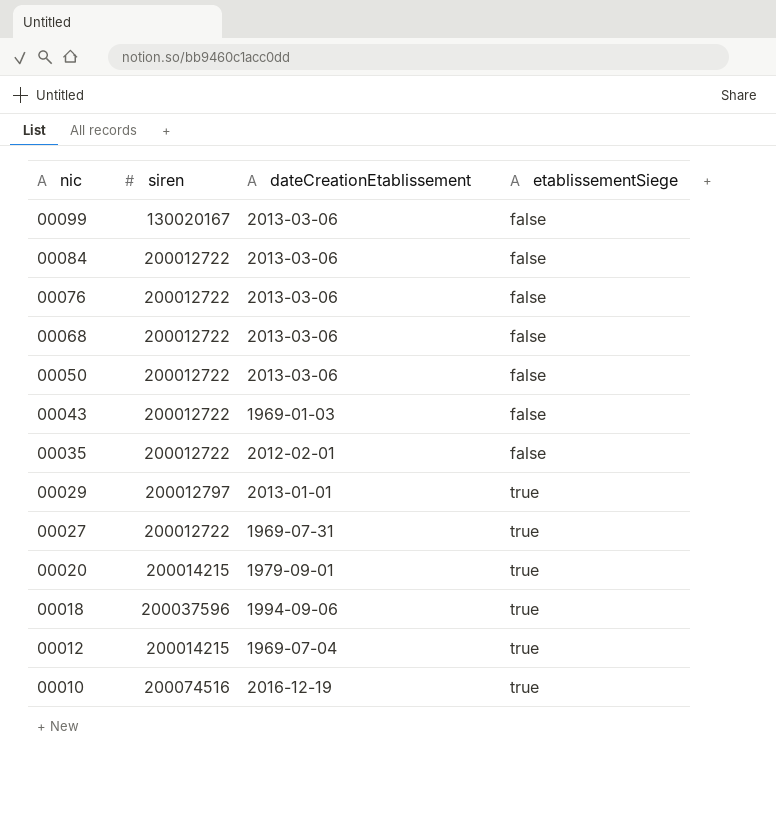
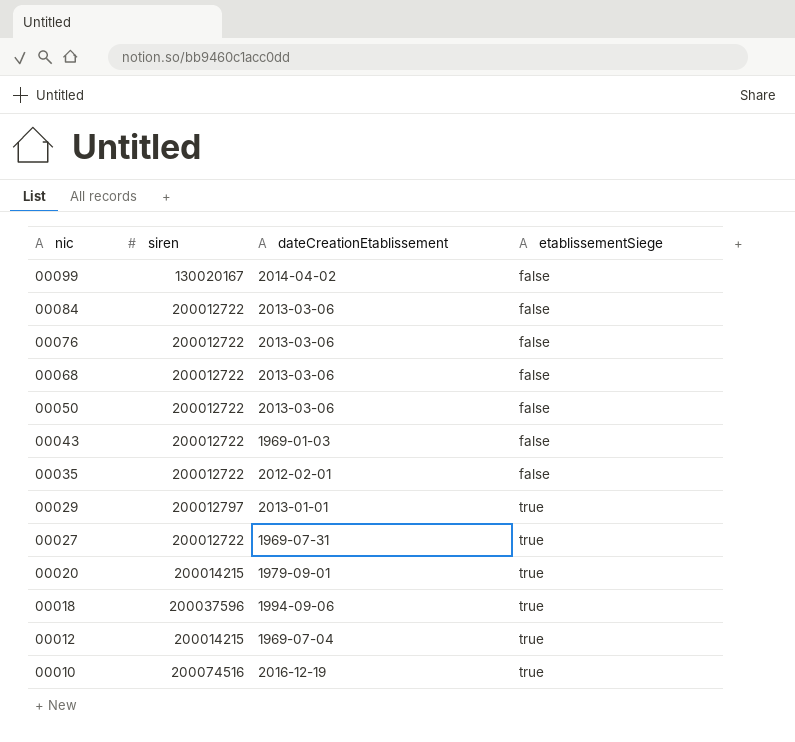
00099 | dateCreationEtablissement: 2013-03-06 -> 2014-04-02

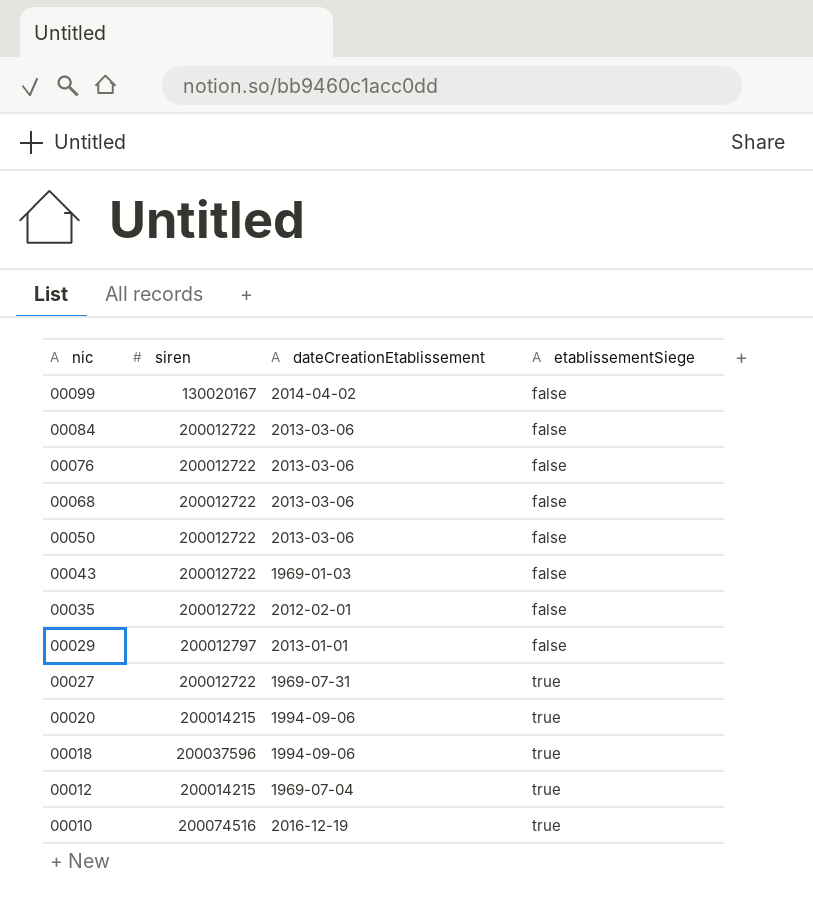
00029 | etablissementSiege: true -> false
00020 | dateCreationEtablissement: 1979-09-01 -> 1994-09-06

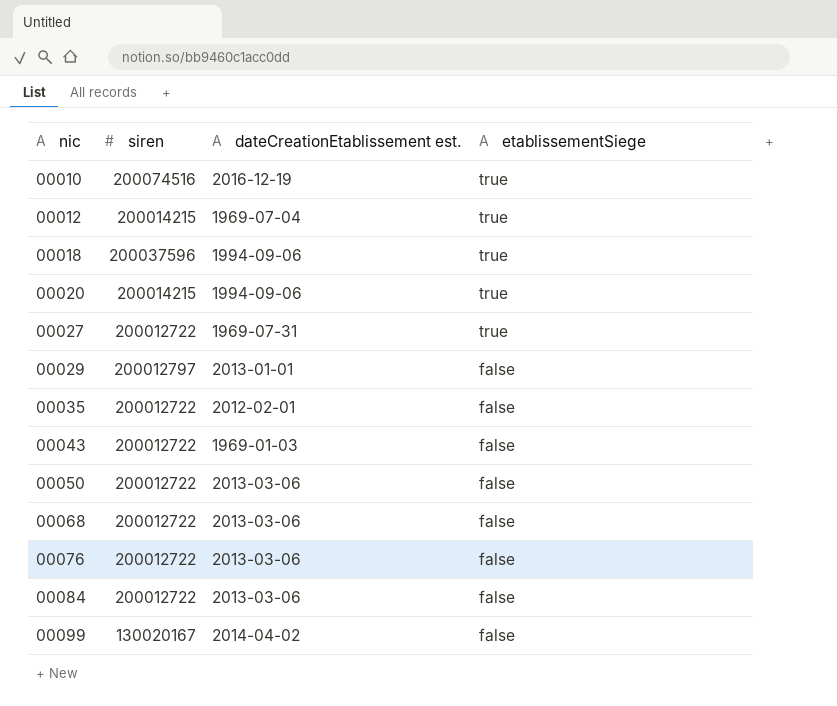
row order: nic descending -> nic ascending
column name: dateCreationEtablissement -> dateCreationEtablissement est.

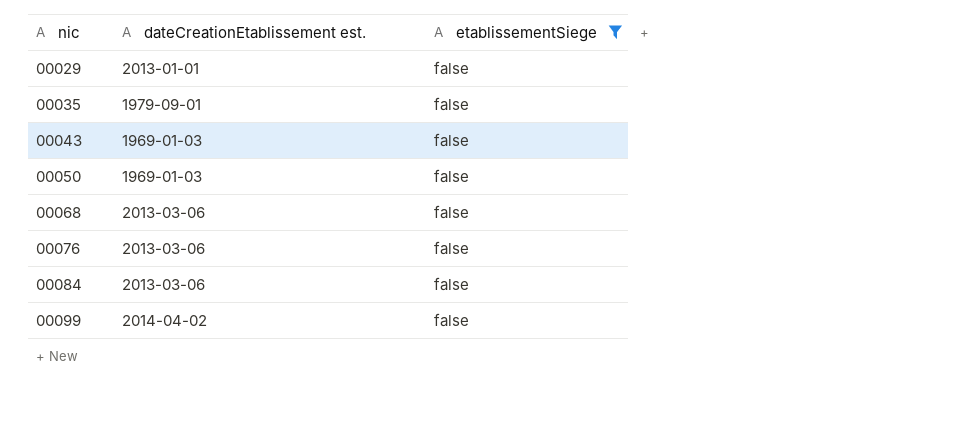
filter: none -> etablissementSiege = false
column siren | position: 2 -> none
00035 | dateCreationEtablissement est.: 2012-02-01 -> 1979-09-01
00050 | dateCreationEtablissement est.: 2013-03-06 -> 1969-01-03

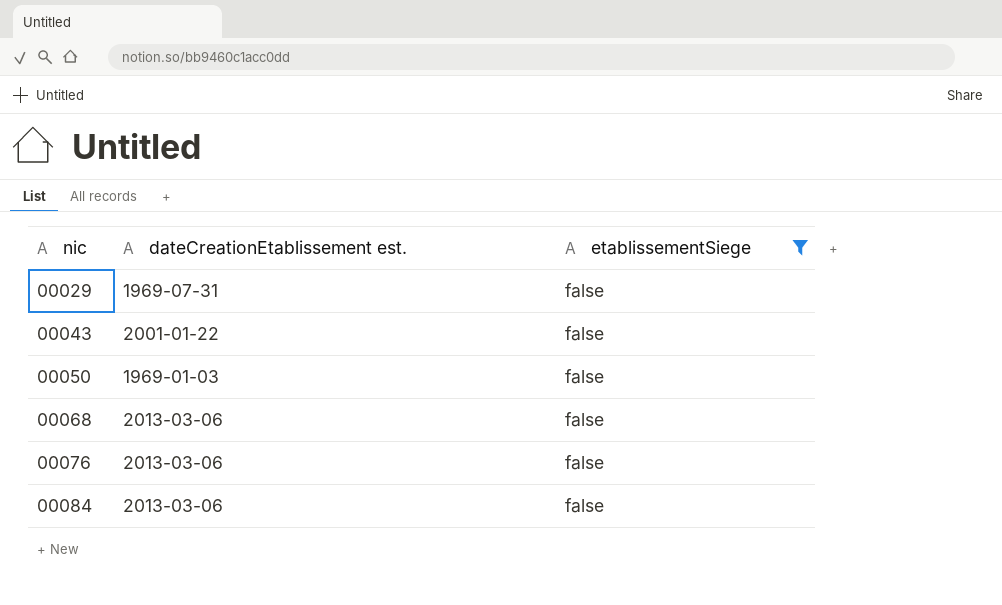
row 00035: 1979-09-01 | false -> none
row 00099: 2014-04-02 | false -> none
00029 | dateCreationEtablissement est.: 2013-01-01 -> 1969-07-31
00043 | dateCreationEtablissement est.: 1969-01-03 -> 2001-01-22

